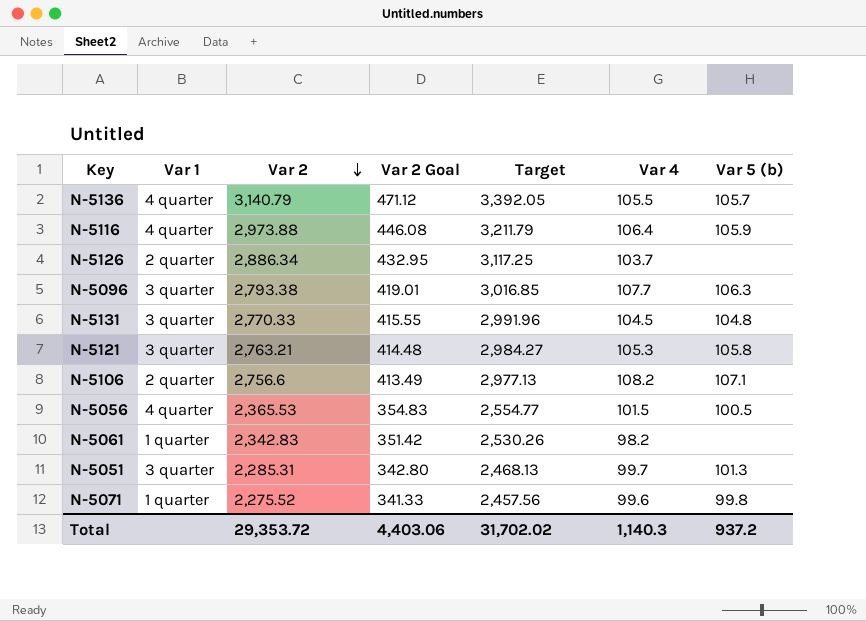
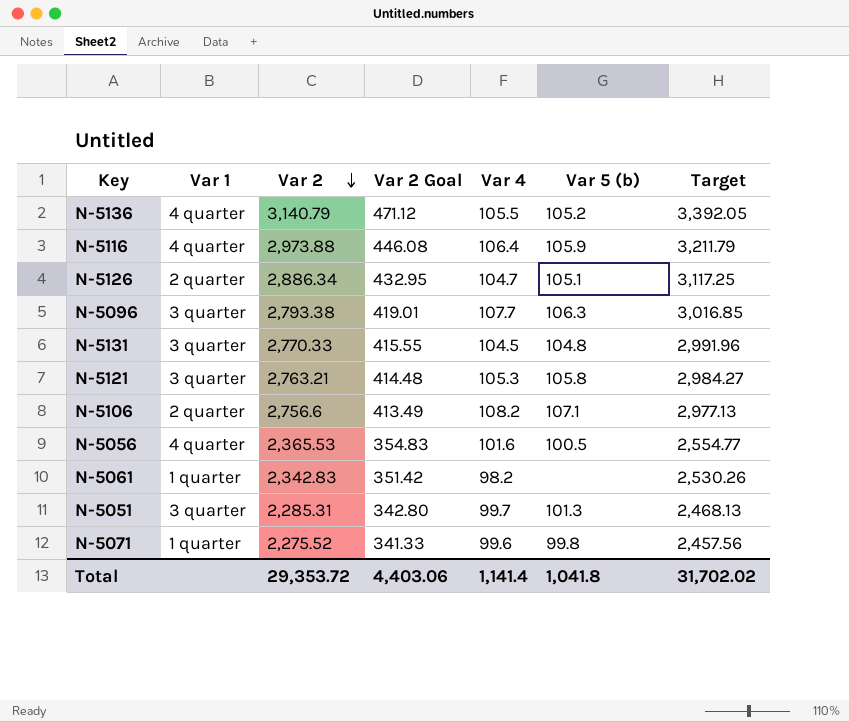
column Target | position: 5 -> 7
N-5136 | Var 5 (b): 105.7 -> 105.2
N-5126 | Var 4: 103.7 -> 104.7
N-5126 | Var 5 (b): none -> 105.1
N-5056 | Var 4: 101.5 -> 101.6
Total | Var 4: 1,140.3 -> 1,141.4
Total | Var 5 (b): 937.2 -> 1,041.8

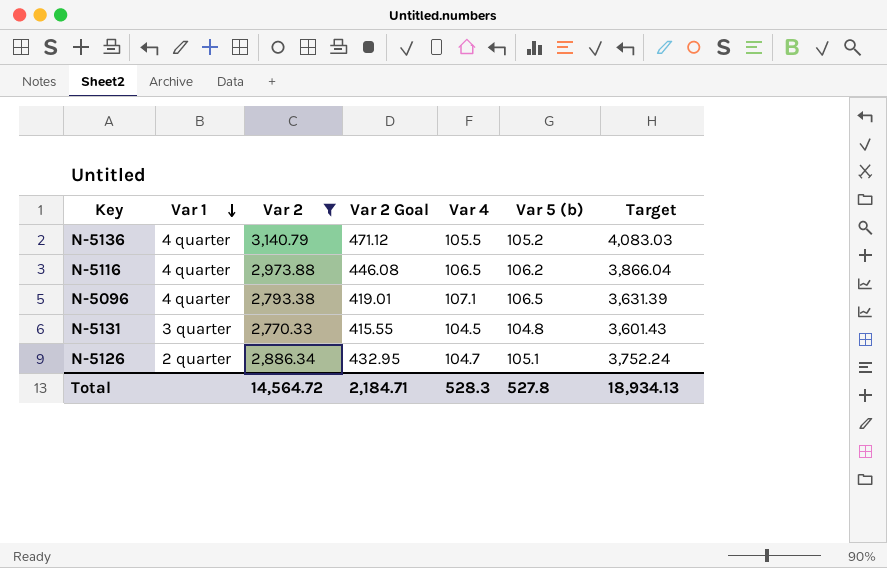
filter: none -> Var 2 >= 2,770.33
row order: Var 2 descending -> Var 1 descending
column Target | formula: [Var 2] * 1.08 -> [Var 2] * 1.3
N-5116 | Var 4: 106.4 -> 106.5
N-5116 | Var 5 (b): 105.9 -> 106.2
N-5096 | Var 1: 3 quarter -> 4 quarter
N-5096 | Var 4: 107.7 -> 107.1
N-5096 | Var 5 (b): 106.3 -> 106.5
Total | Var 2: 29,353.72 -> 14,564.72
Total | Var 2 Goal: 4,403.06 -> 2,184.71
Total | Var 4: 1,141.4 -> 528.3
Total | Var 5 (b): 1,041.8 -> 527.8
Total | Target: 31,702.02 -> 18,934.13

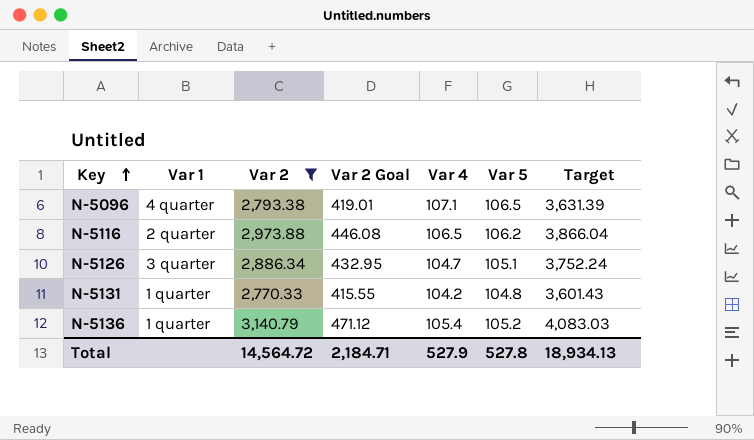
row order: Var 1 descending -> Key ascending
column name: Var 5 (b) -> Var 5
N-5116 | Var 1: 4 quarter -> 2 quarter
N-5126 | Var 1: 2 quarter -> 3 quarter
N-5131 | Var 1: 3 quarter -> 1 quarter
N-5131 | Var 4: 104.5 -> 104.2
N-5136 | Var 1: 4 quarter -> 1 quarter
N-5136 | Var 4: 105.5 -> 105.4
Total | Var 4: 528.3 -> 527.9

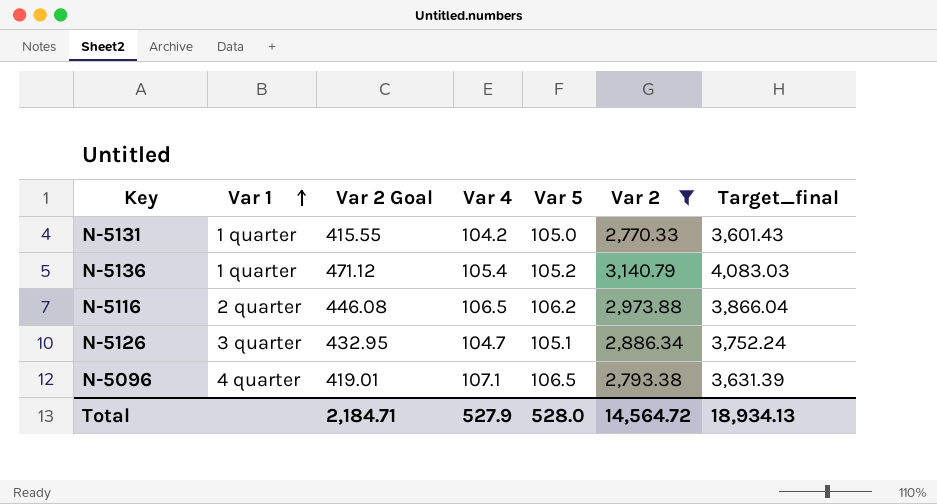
row order: Key ascending -> Var 1 ascending
column Var 2 | position: 3 -> 6
column name: Target -> Target_final
N-5131 | Var 5: 104.8 -> 105.0
Total | Var 5: 527.8 -> 528.0

